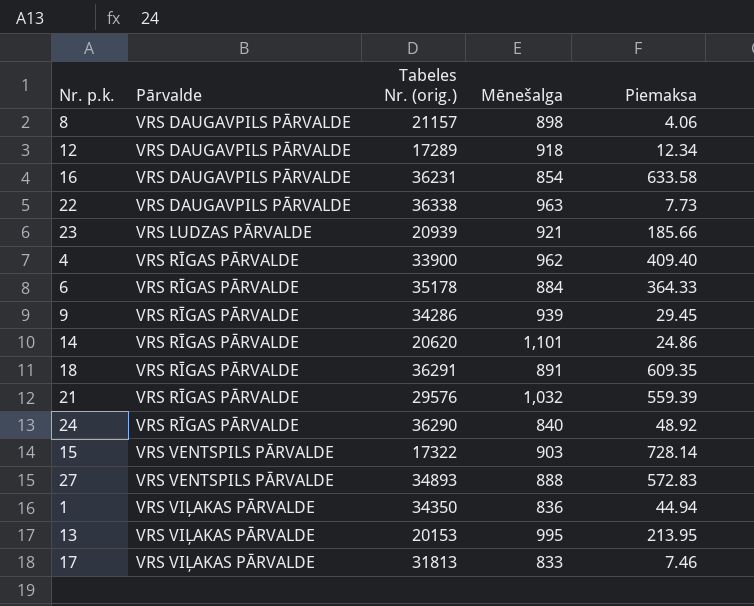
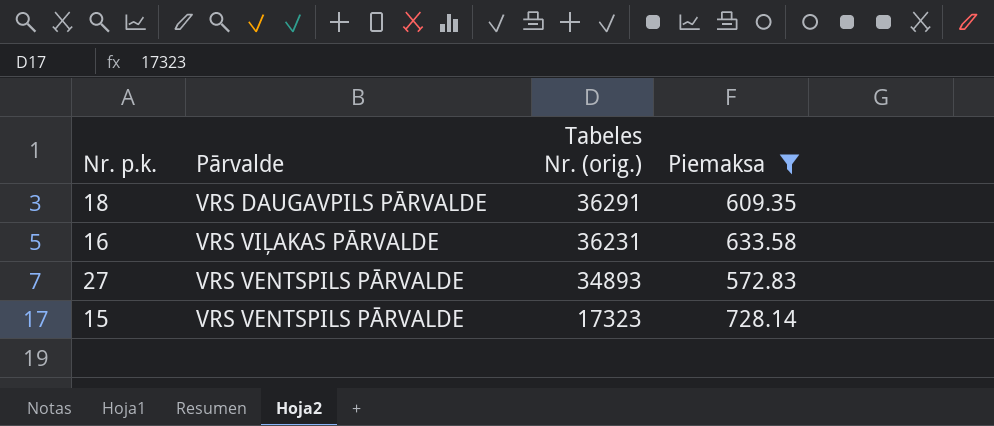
filter: none -> Piemaksa >= 572.83
row order: Pārvalde ascending -> Tabeles Nr. (orig.) descending
column Mēnešalga | position: 4 -> none
18 | Pārvalde: VRS RĪGAS PĀRVALDE -> VRS DAUGAVPILS PĀRVALDE
16 | Pārvalde: VRS DAUGAVPILS PĀRVALDE -> VRS VIĻAKAS PĀRVALDE
15 | Tabeles Nr. (orig.): 17322 -> 17323

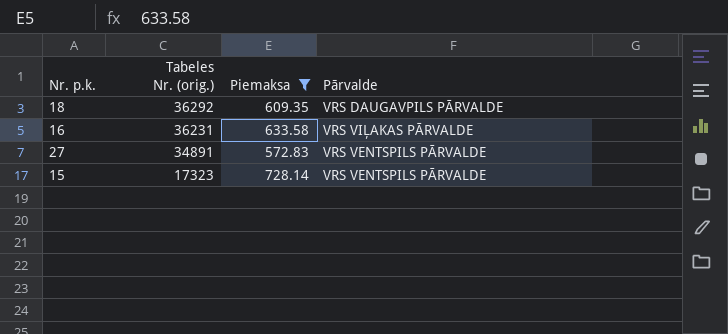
column Pārvalde | position: 2 -> 4
18 | Tabeles Nr. (orig.): 36291 -> 36292
27 | Tabeles Nr. (orig.): 34893 -> 34891

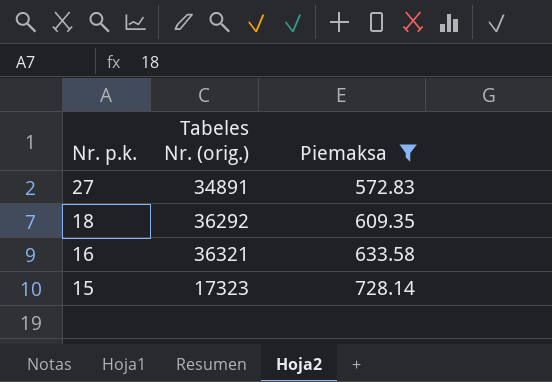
row order: Tabeles Nr. (orig.) descending -> Nr. p.k. descending
column Pārvalde | position: 4 -> none
16 | Tabeles Nr. (orig.): 36231 -> 36321

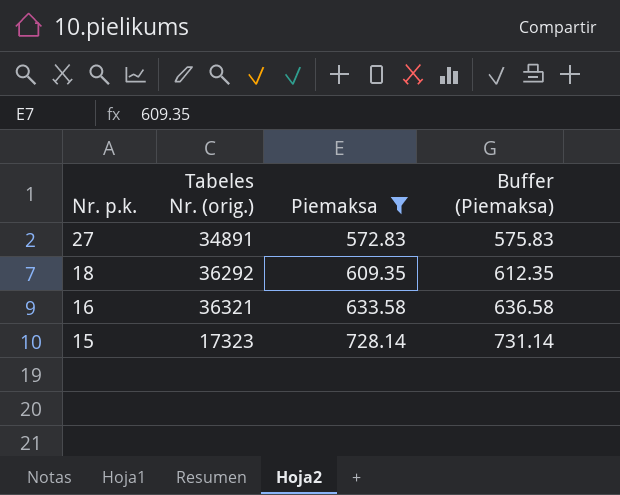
column Buffer (Piemaksa) | formula: none -> [Piemaksa] + 3

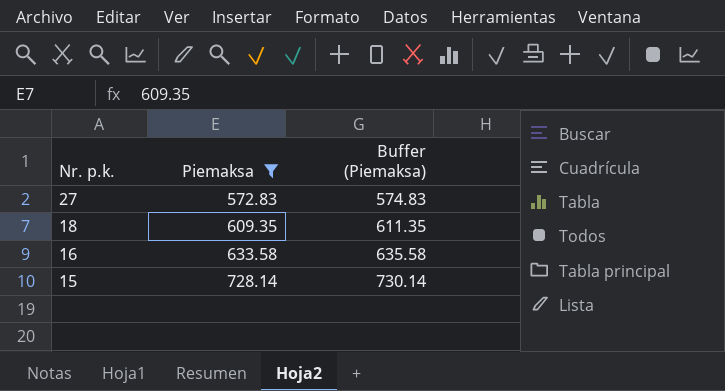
column Tabeles Nr. (orig.) | position: 2 -> none
column Buffer (Piemaksa) | formula: [Piemaksa] + 3 -> [Piemaksa] + 2

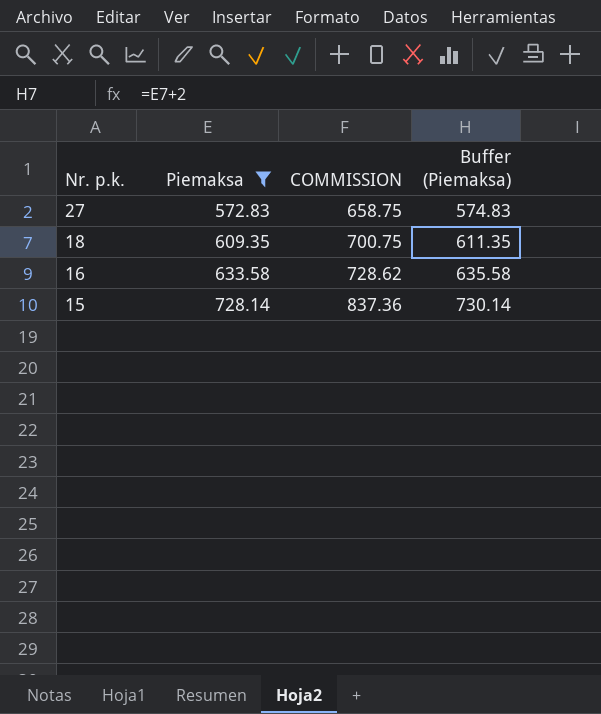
column COMMISSION | formula: none -> [Piemaksa] * 1.15

